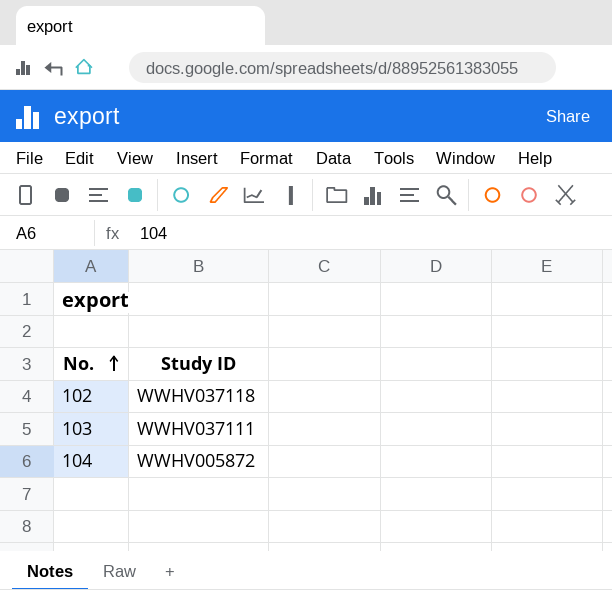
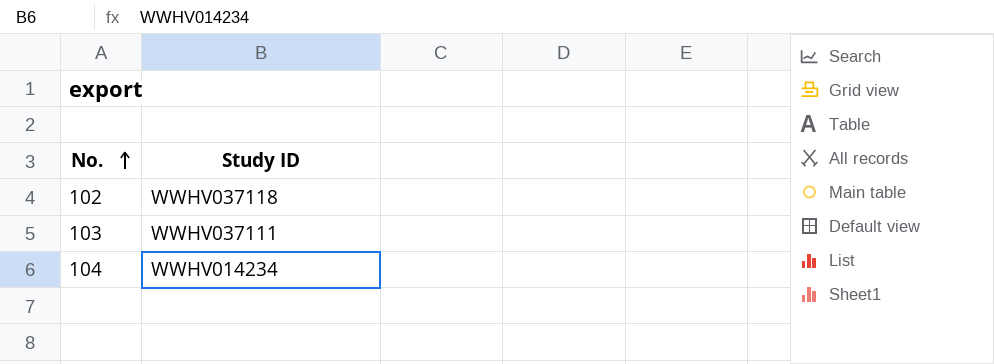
104 | Study ID: WWHV005872 -> WWHV014234

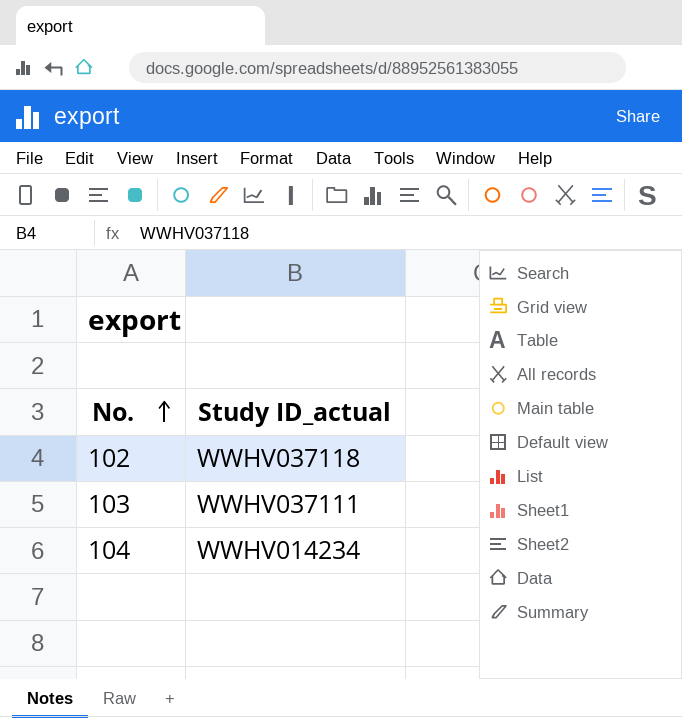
column name: Study ID -> Study ID_actual

